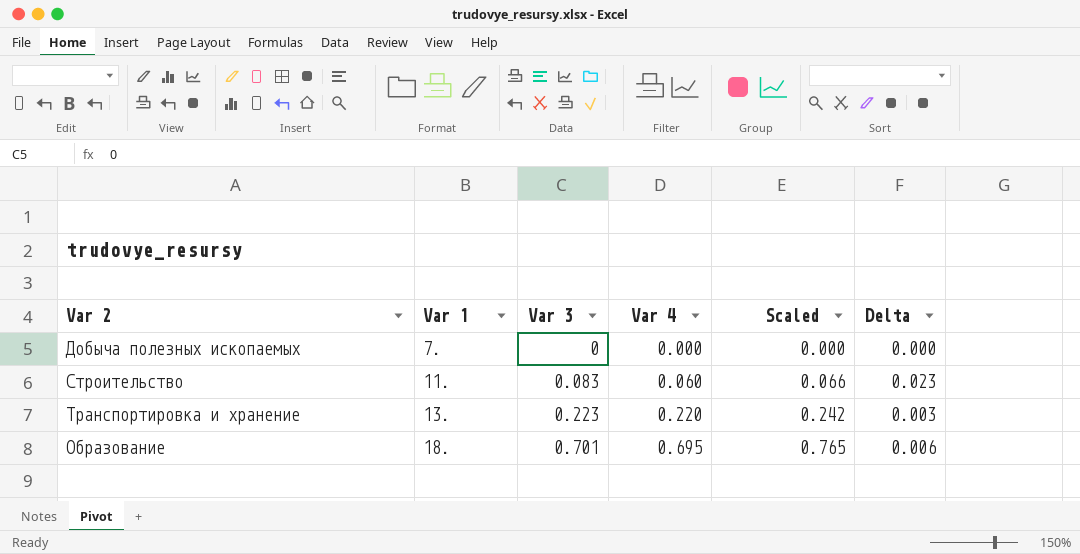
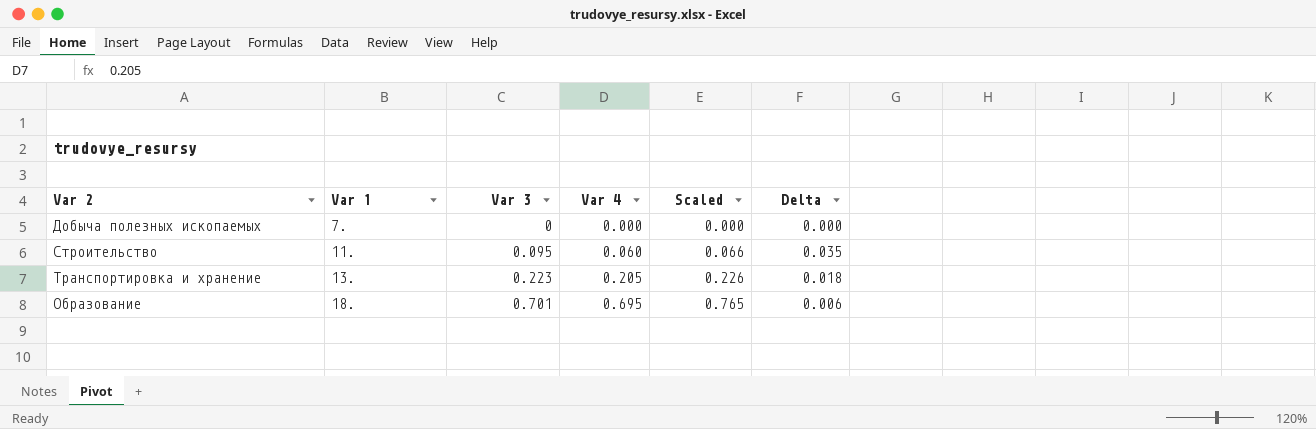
Строительство | Var 3: 0.083 -> 0.095
Строительство | Delta: 0.023 -> 0.035
Транспортировка и хранение | Var 4: 0.220 -> 0.205
Транспортировка и хранение | Scaled: 0.242 -> 0.226
Транспортировка и хранение | Delta: 0.003 -> 0.018

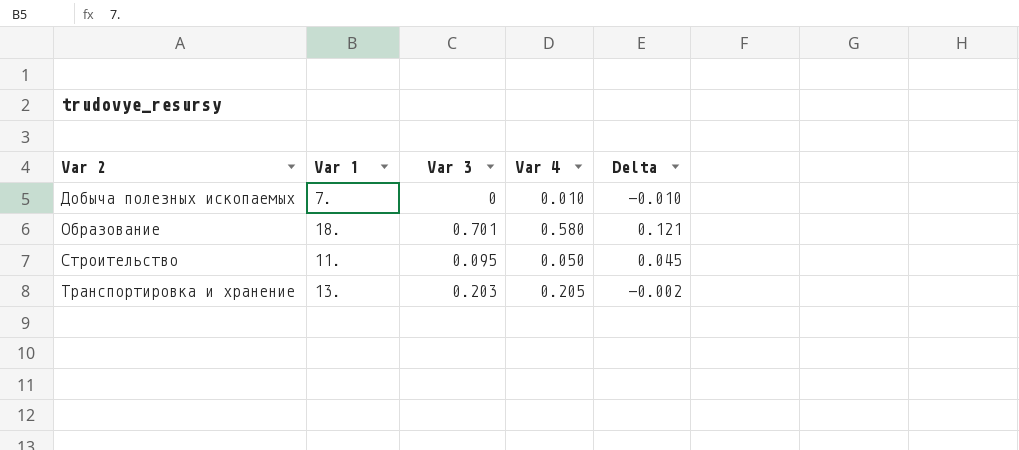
row order: Var 1 ascending -> Var 2 ascending
column Scaled | formula: [Var 4] * 1.1 -> none
Добыча полезных ископаемых | Var 4: 0.000 -> 0.010
Добыча полезных ископаемых | Delta: 0.000 -> -0.010
Образование | Var 4: 0.695 -> 0.580
Образование | Delta: 0.006 -> 0.121
Строительство | Var 4: 0.060 -> 0.050
Строительство | Delta: 0.035 -> 0.045
Транспортировка и хранение | Var 3: 0.223 -> 0.203
Транспортировка и хранение | Delta: 0.018 -> -0.002

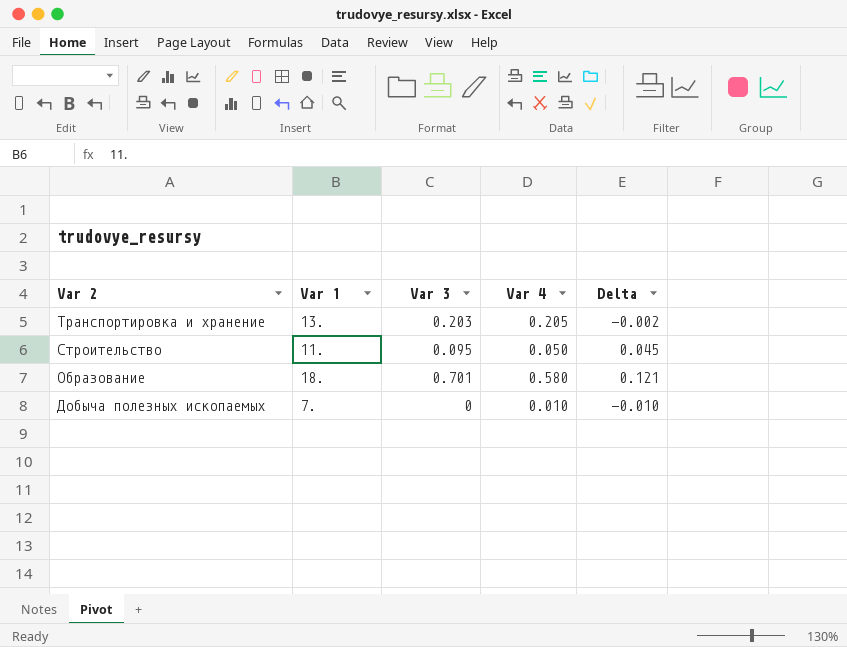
row order: Var 2 ascending -> Var 2 descending

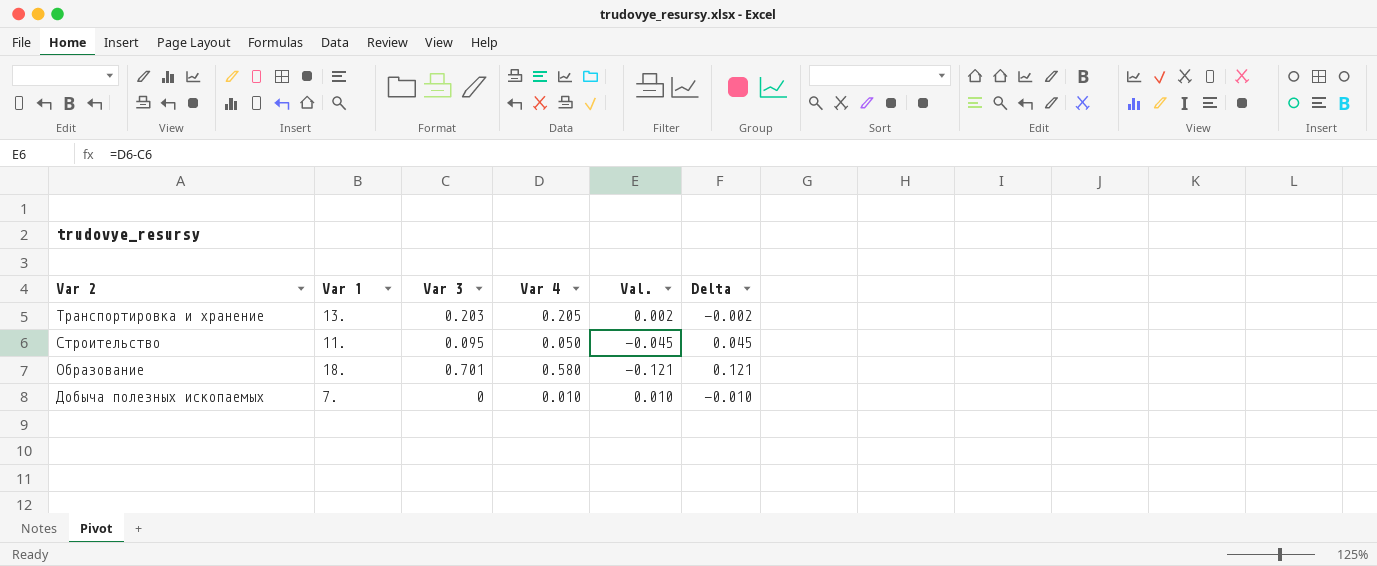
column Val. | formula: none -> [Var 4] - [Var 3]

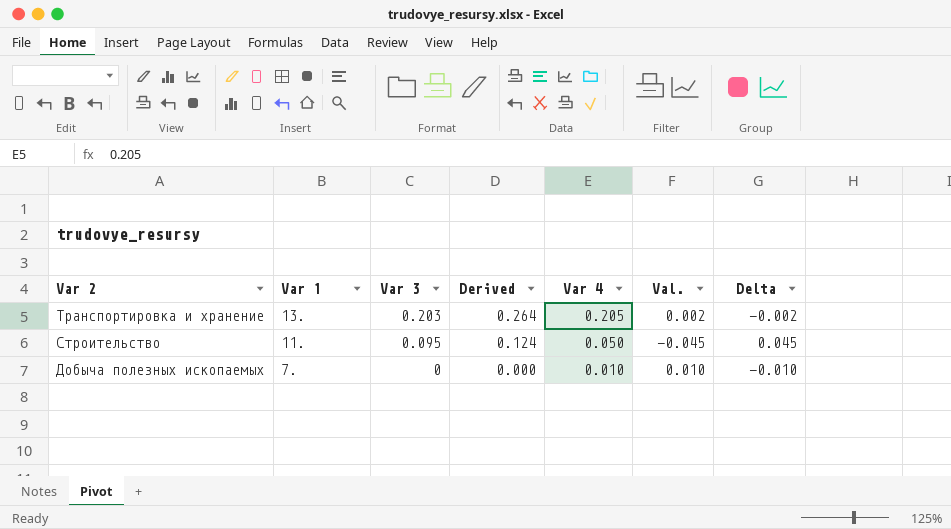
column Derived | formula: none -> [Var 3] * 1.3
row Образование: 18. | 0.701 | 0.580 | -0.121 | 0.121 -> none

